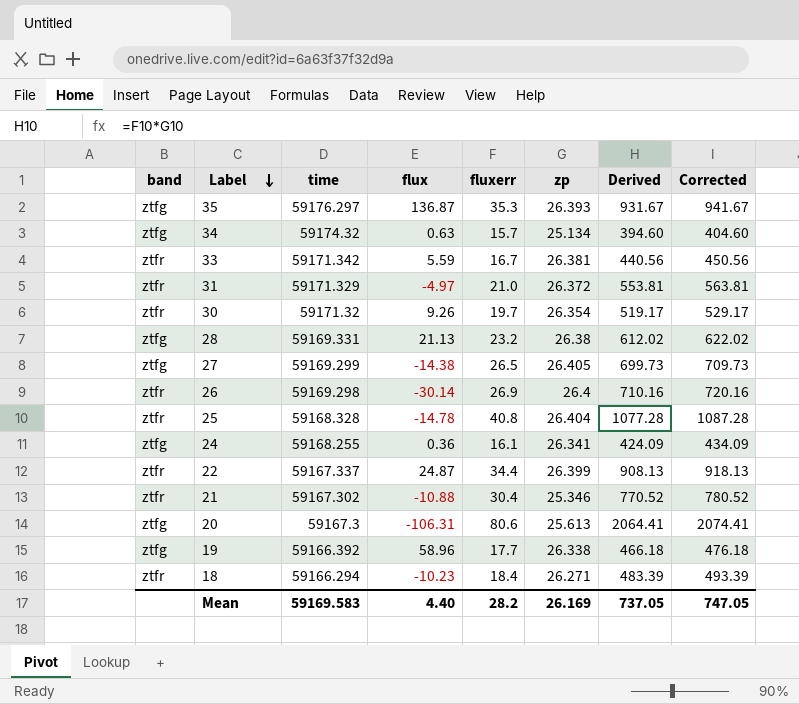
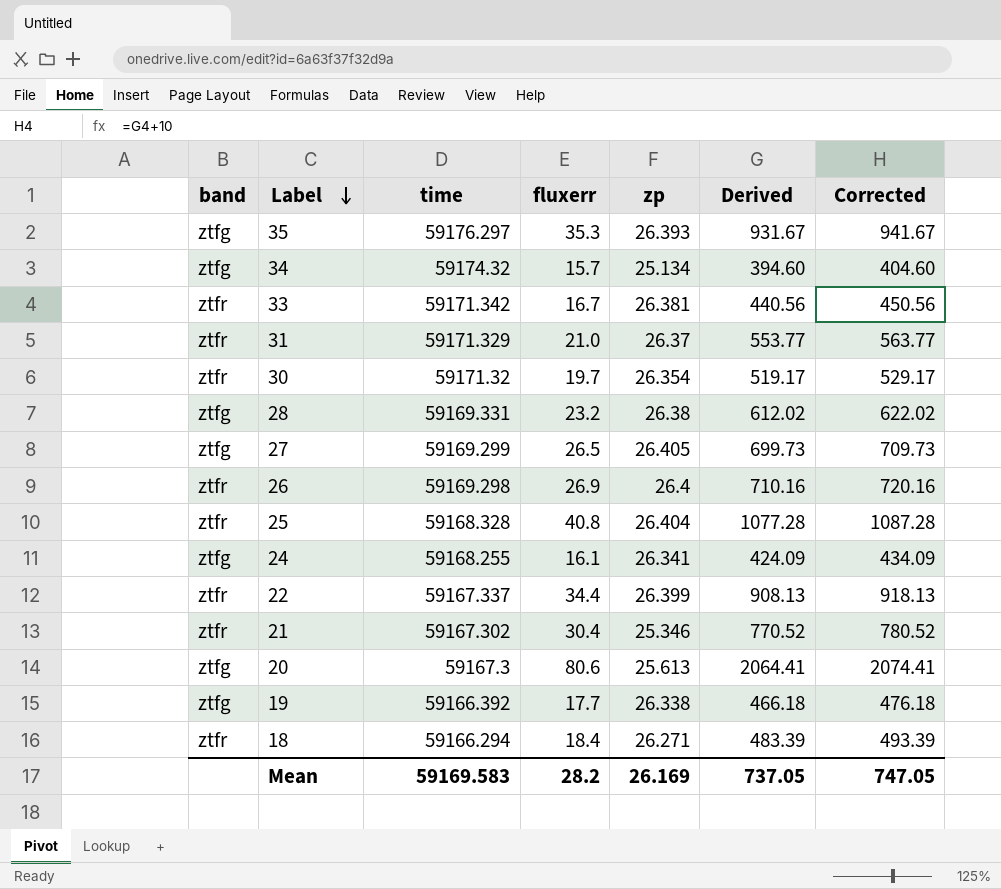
column flux | position: 4 -> none
31 | zp: 26.372 -> 26.37
31 | Derived: 553.81 -> 553.77
31 | Corrected: 563.81 -> 563.77

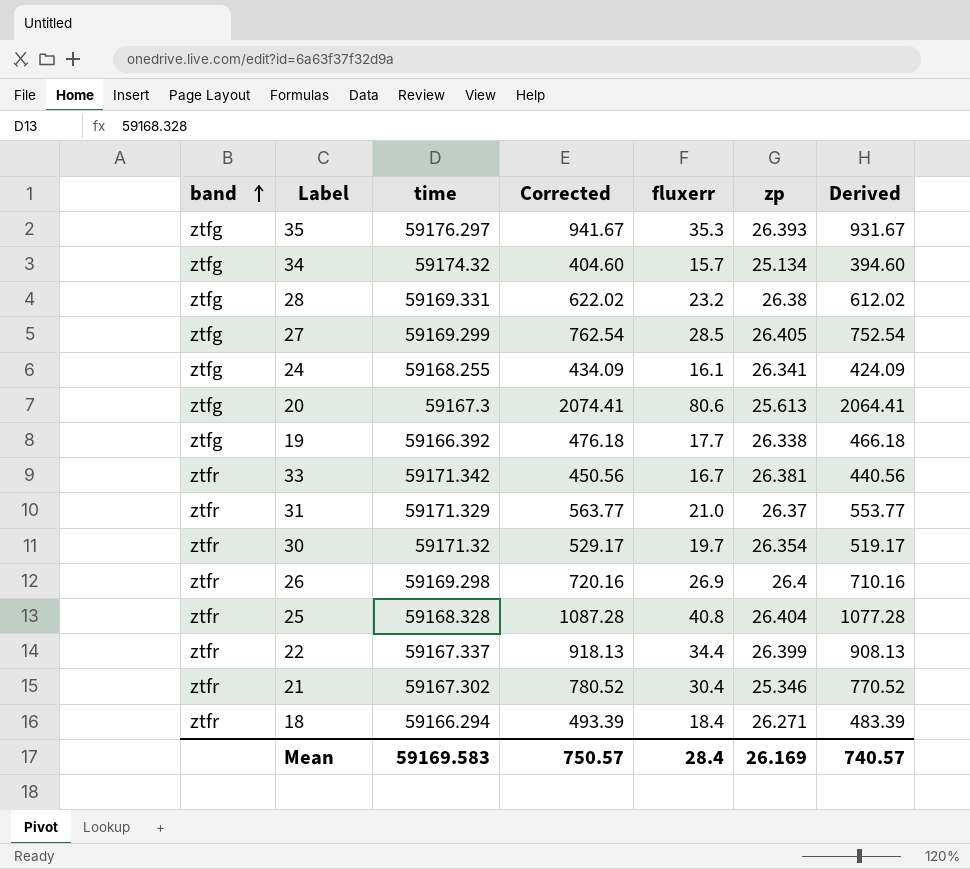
row order: Label descending -> band ascending
column Corrected | position: 7 -> 4
27 | Corrected: 709.73 -> 762.54
27 | fluxerr: 26.5 -> 28.5
27 | Derived: 699.73 -> 752.54
Mean | Corrected: 747.05 -> 750.57
Mean | fluxerr: 28.2 -> 28.4
Mean | Derived: 737.05 -> 740.57

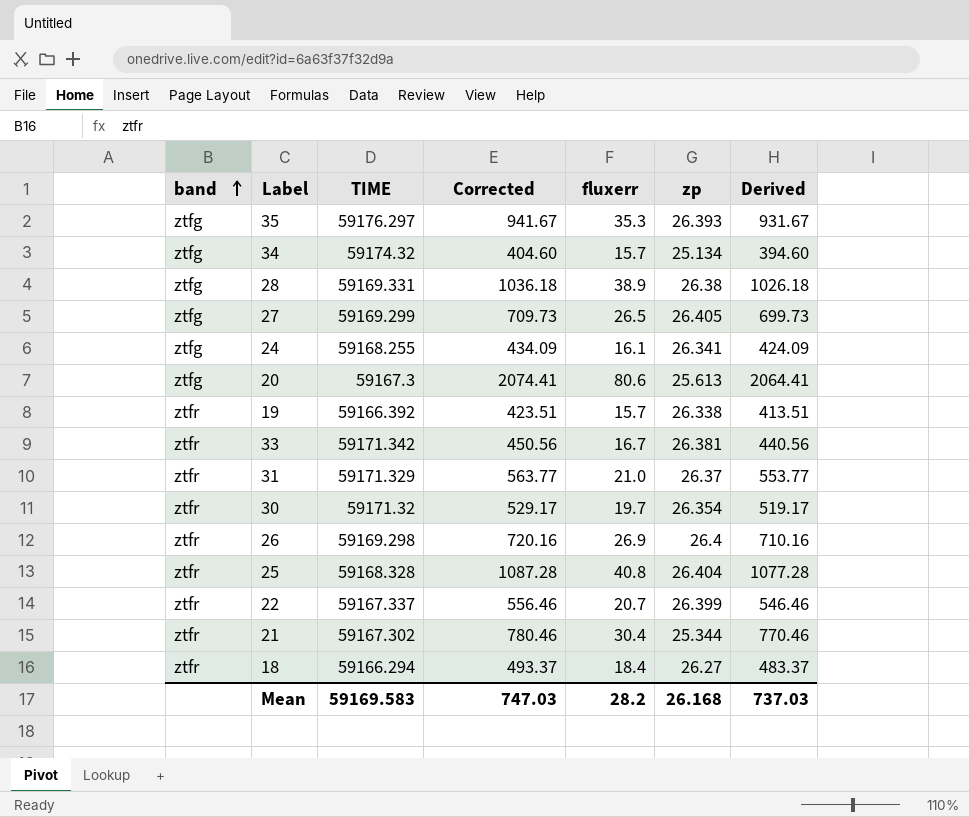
column name: time -> TIME
28 | Corrected: 622.02 -> 1036.18
28 | fluxerr: 23.2 -> 38.9
28 | Derived: 612.02 -> 1026.18
27 | Corrected: 762.54 -> 709.73
27 | fluxerr: 28.5 -> 26.5
27 | Derived: 752.54 -> 699.73
19 | band: ztfg -> ztfr
19 | Corrected: 476.18 -> 423.51
19 | fluxerr: 17.7 -> 15.7
19 | Derived: 466.18 -> 413.51
22 | Corrected: 918.13 -> 556.46
22 | fluxerr: 34.4 -> 20.7
22 | Derived: 908.13 -> 546.46
21 | Corrected: 780.52 -> 780.46
21 | zp: 25.346 -> 25.344
21 | Derived: 770.52 -> 770.46
18 | Corrected: 493.39 -> 493.37
18 | zp: 26.271 -> 26.27
18 | Derived: 483.39 -> 483.37
Mean | Corrected: 750.57 -> 747.03
Mean | fluxerr: 28.4 -> 28.2
Mean | zp: 26.169 -> 26.168
Mean | Derived: 740.57 -> 737.03

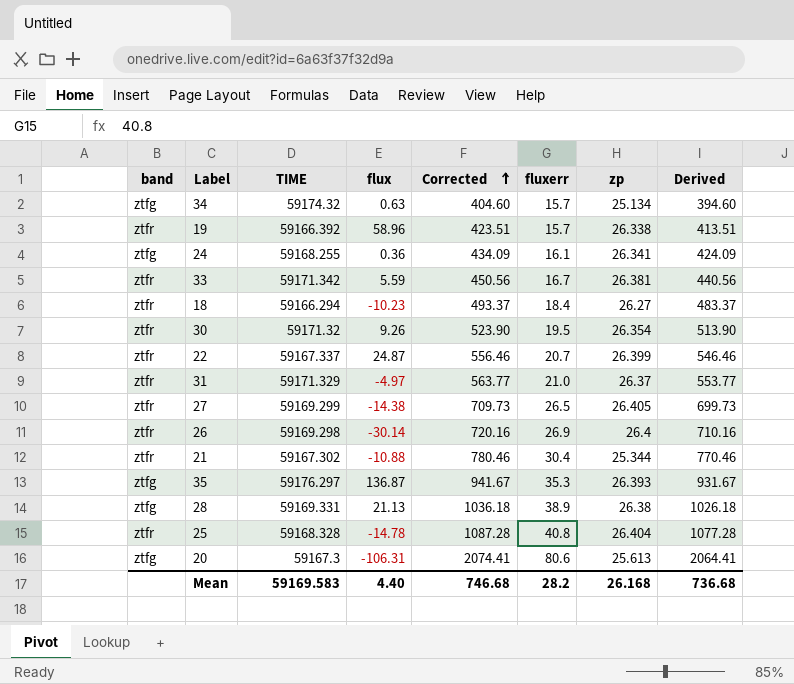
row order: band ascending -> Corrected ascending
column flux | position: none -> 4
30 | Corrected: 529.17 -> 523.90
30 | fluxerr: 19.7 -> 19.5
30 | Derived: 519.17 -> 513.90
27 | band: ztfg -> ztfr
Mean | Corrected: 747.03 -> 746.68
Mean | Derived: 737.03 -> 736.68

